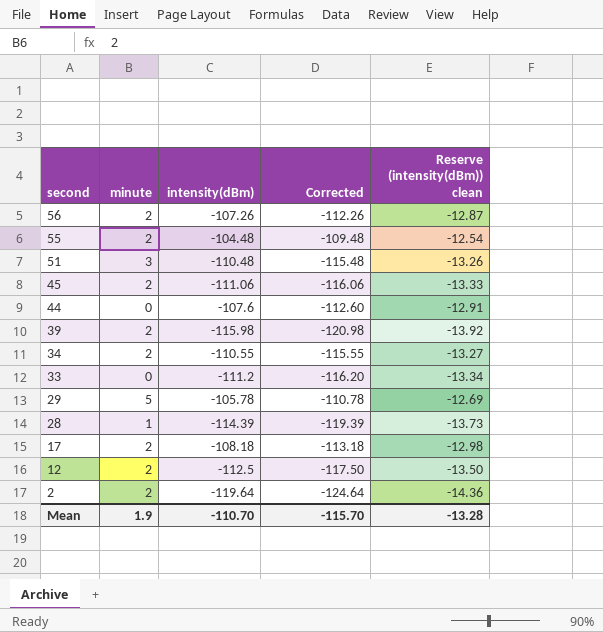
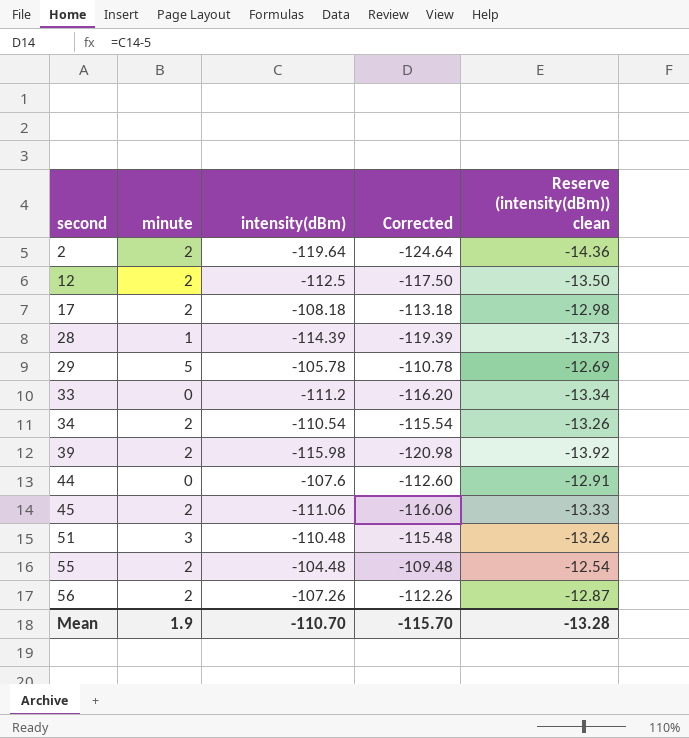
row order: second descending -> second ascending
34 | intensity(dBm): -110.55 -> -110.54
34 | Corrected: -115.55 -> -115.54
34 | Reserve (intensity(dBm)) clean: -13.27 -> -13.26

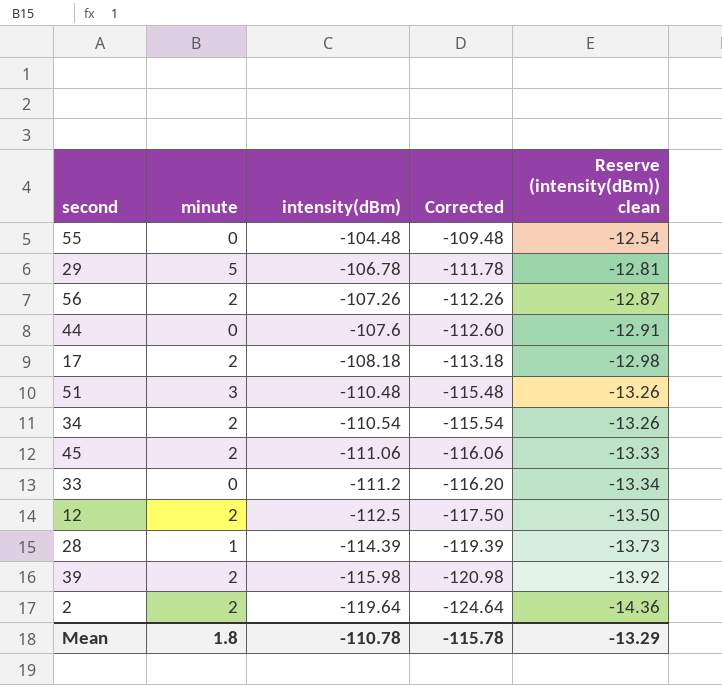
row order: second ascending -> intensity(dBm) descending
55 | minute: 2 -> 0
29 | intensity(dBm): -105.78 -> -106.78
29 | Corrected: -110.78 -> -111.78
29 | Reserve (intensity(dBm)) clean: -12.69 -> -12.81
Mean | minute: 1.9 -> 1.8
Mean | intensity(dBm): -110.70 -> -110.78
Mean | Corrected: -115.70 -> -115.78
Mean | Reserve (intensity(dBm)) clean: -13.28 -> -13.29

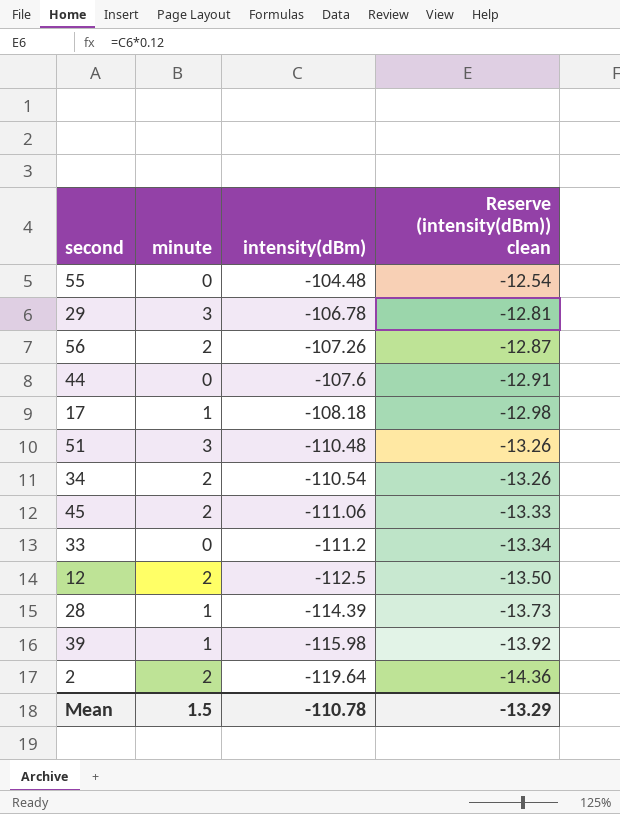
column Corrected | formula: [intensity(dBm)] - 5 -> none
29 | minute: 5 -> 3
17 | minute: 2 -> 1
39 | minute: 2 -> 1
Mean | minute: 1.8 -> 1.5

